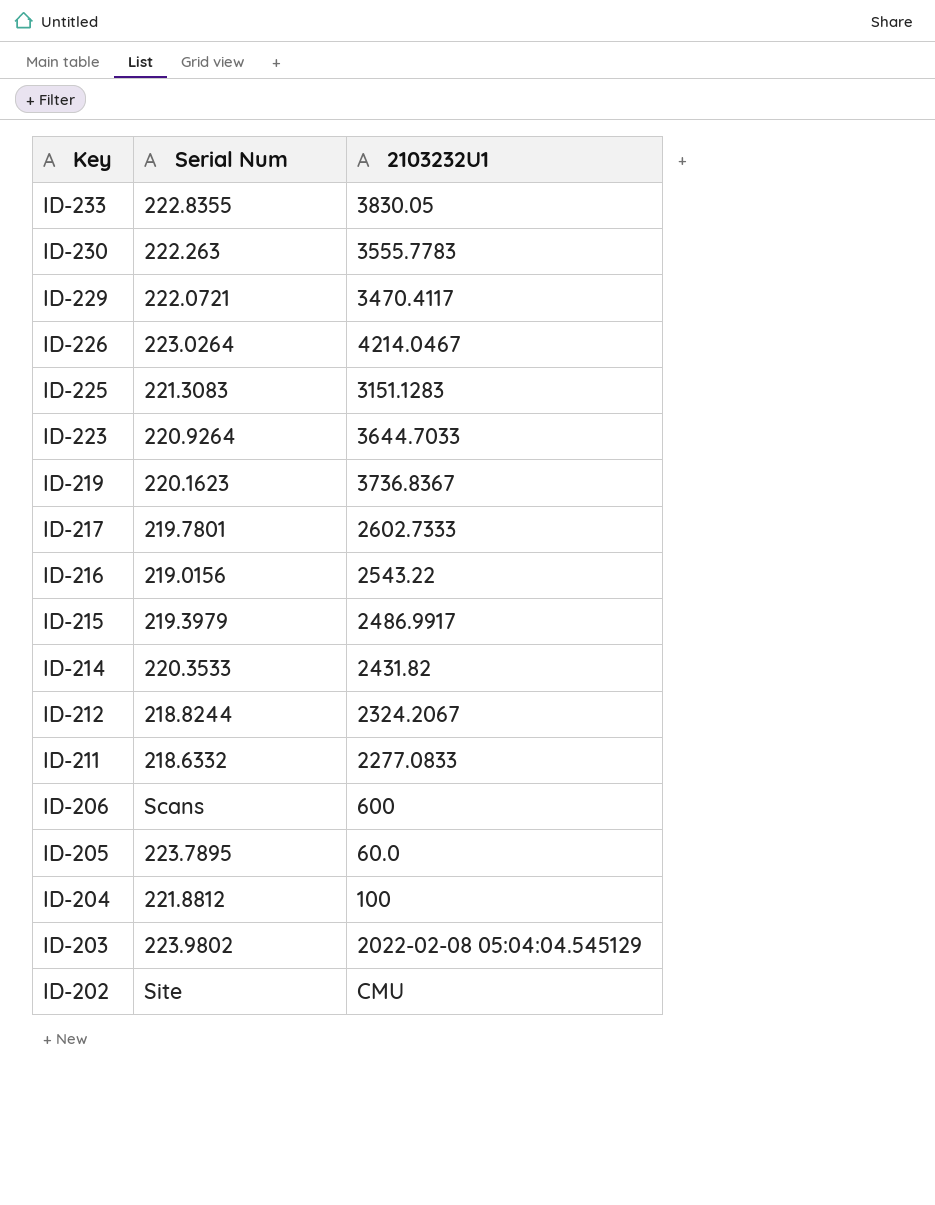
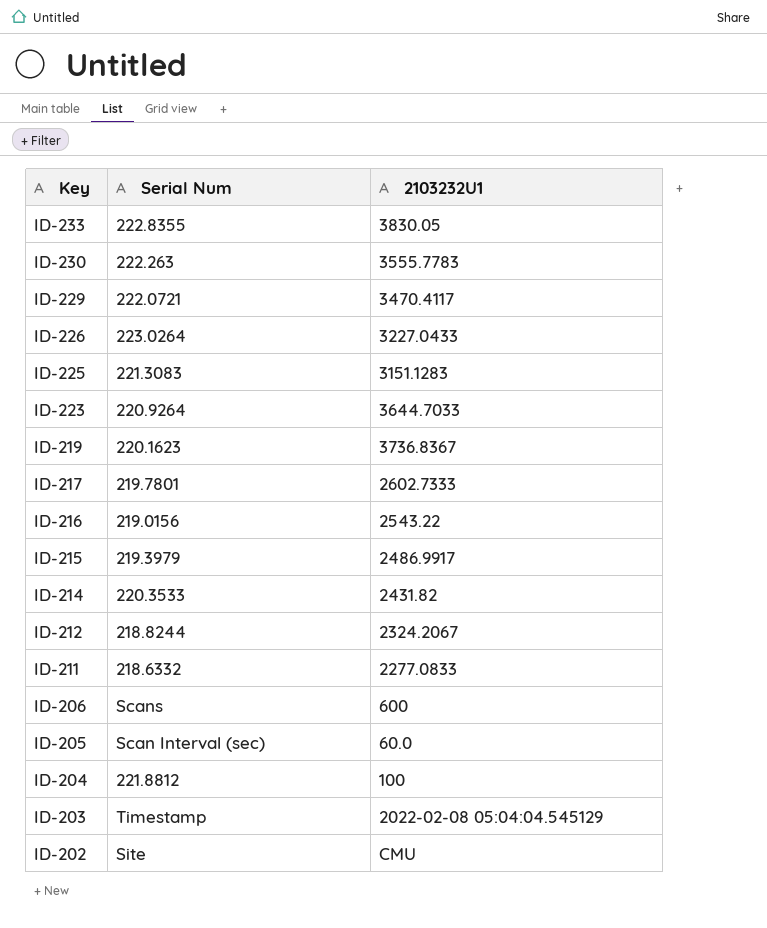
ID-226 | 2103232U1: 4214.0467 -> 3227.0433
ID-205 | Serial Num: 223.7895 -> Scan Interval (sec)
ID-203 | Serial Num: 223.9802 -> Timestamp

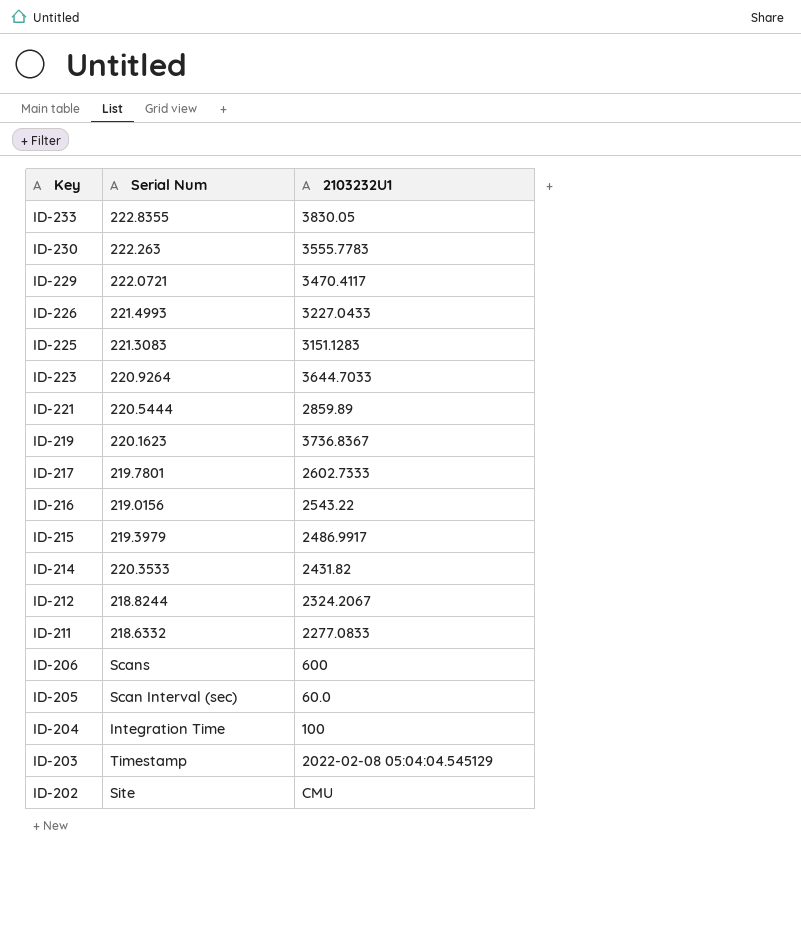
ID-226 | Serial Num: 223.0264 -> 221.4993
row ID-221: none -> 220.5444 | 2859.89
ID-204 | Serial Num: 221.8812 -> Integration Time

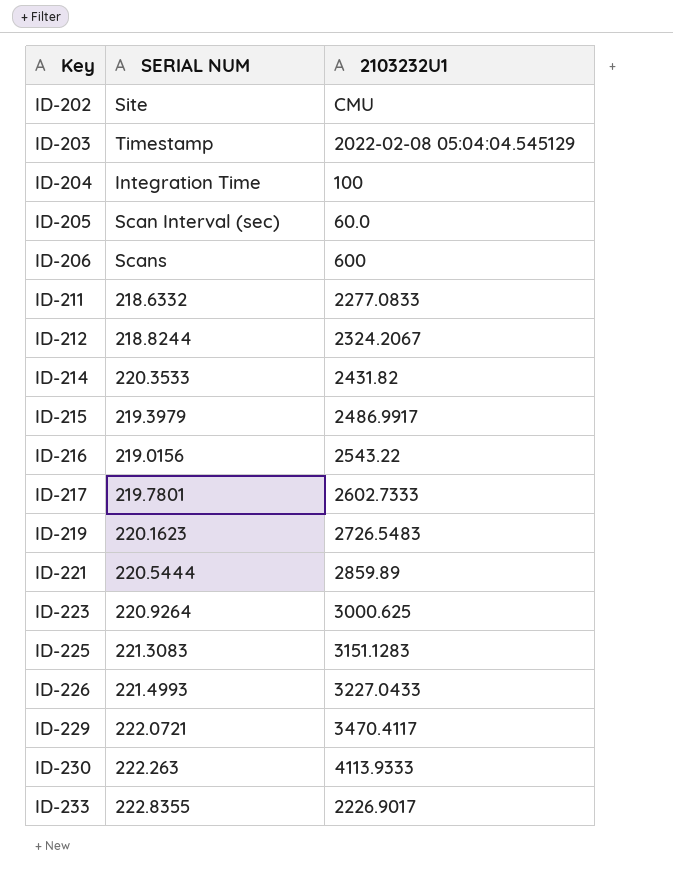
row order: Key descending -> Key ascending
column name: Serial Num -> SERIAL NUM
ID-219 | 2103232U1: 3736.8367 -> 2726.5483
ID-223 | 2103232U1: 3644.7033 -> 3000.625
ID-230 | 2103232U1: 3555.7783 -> 4113.9333
ID-233 | 2103232U1: 3830.05 -> 2226.9017

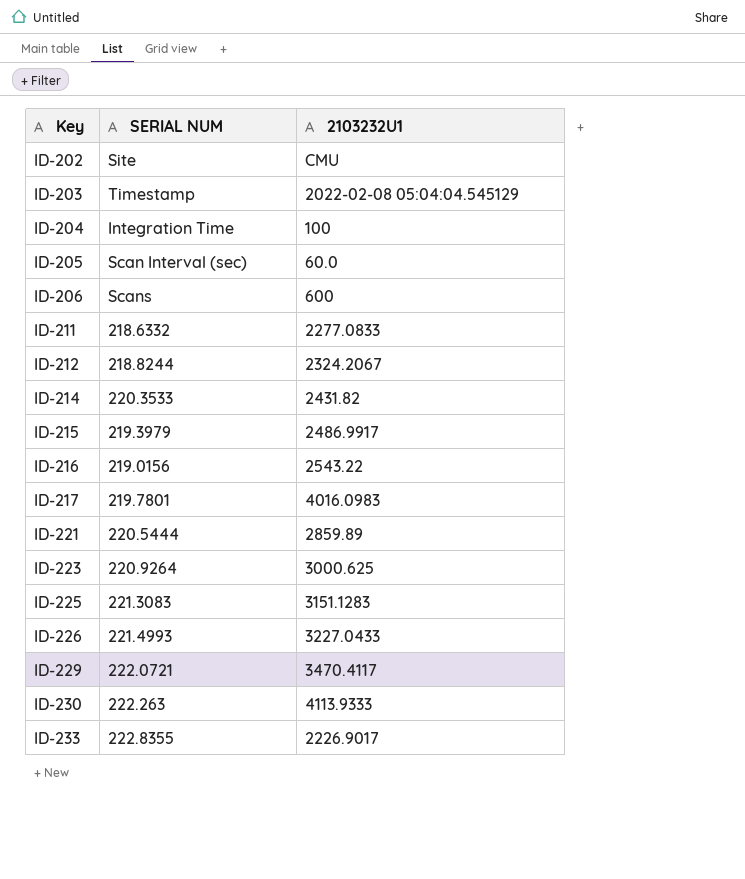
row ID-219: 220.1623 | 2726.5483 -> none
ID-217 | 2103232U1: 2602.7333 -> 4016.0983

